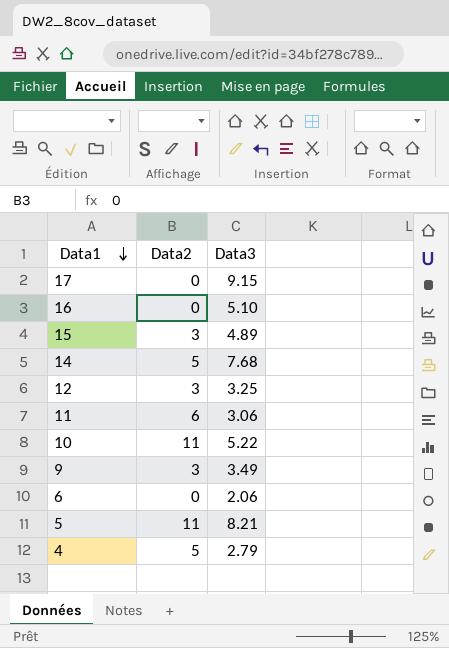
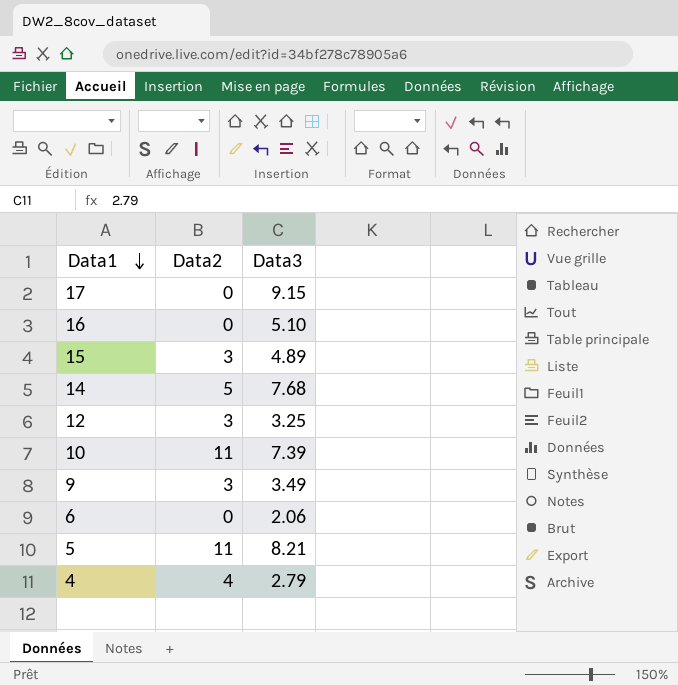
row 11: 6 | 3.06 -> none
10 | Data3: 5.22 -> 7.39
4 | Data2: 5 -> 4

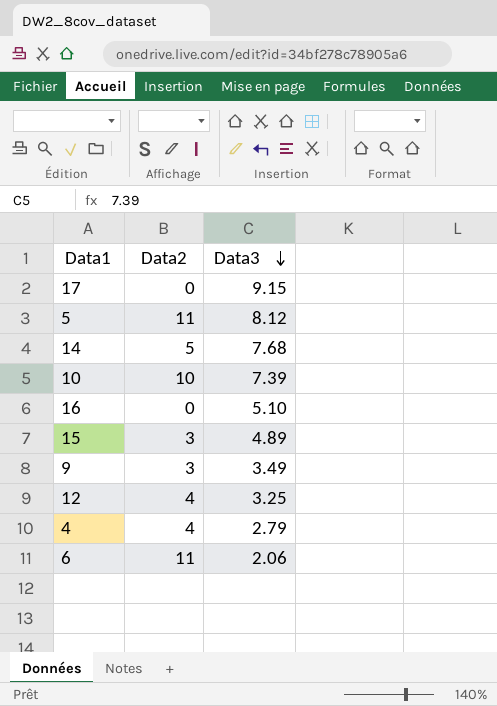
row order: Data1 descending -> Data3 descending
5 | Data3: 8.21 -> 8.12
10 | Data2: 11 -> 10
12 | Data2: 3 -> 4
6 | Data2: 0 -> 11

